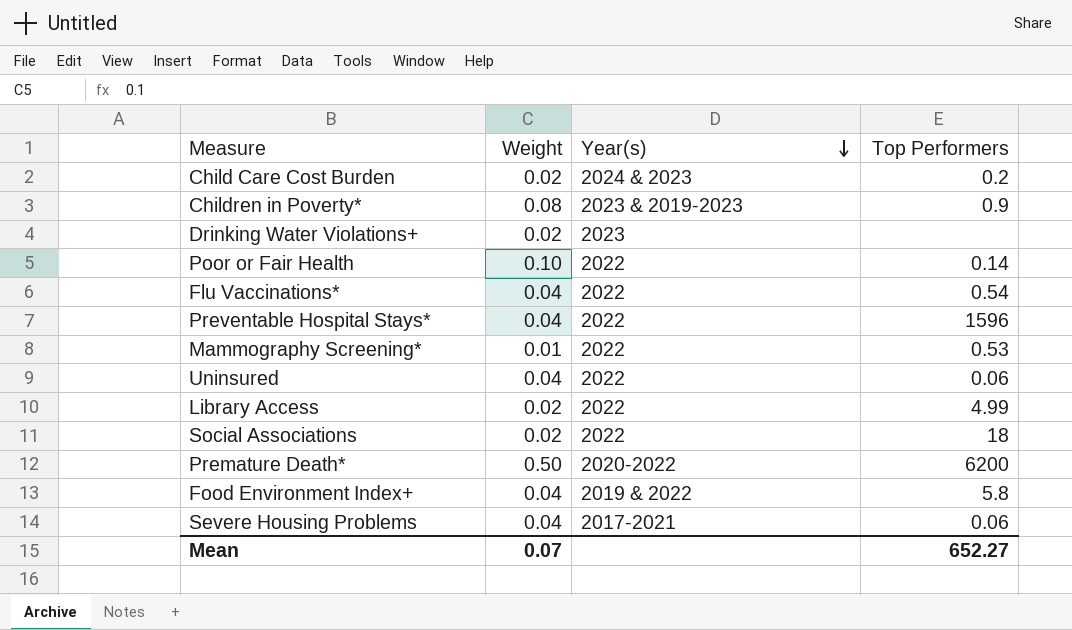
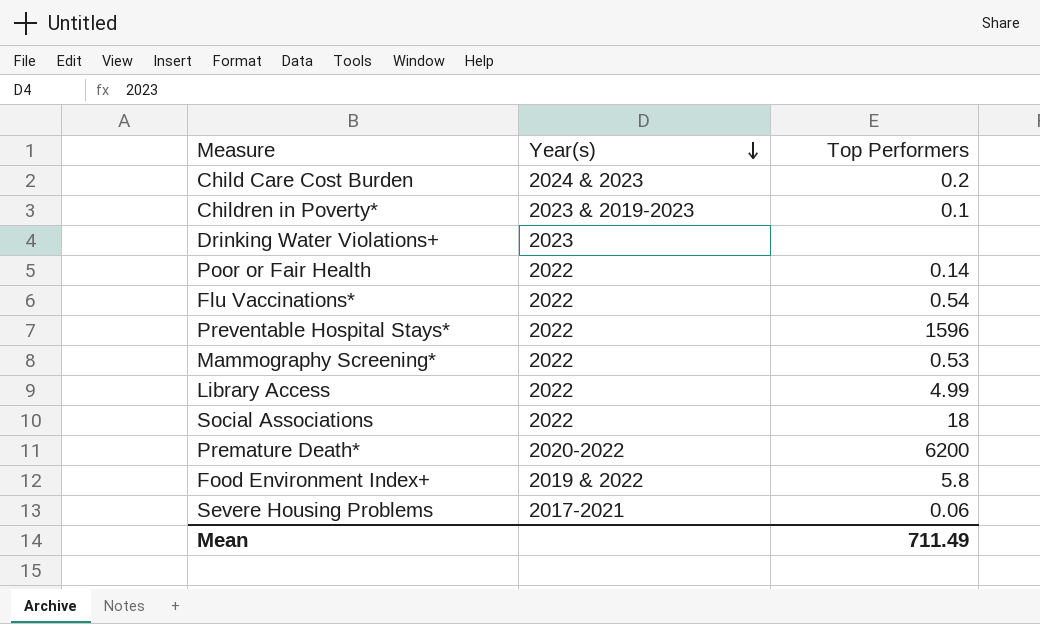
column Weight | position: 2 -> none
row Uninsured: 0.04 | 2022 | 0.06 -> none
Children in Poverty* | Top Performers: 0.9 -> 0.1
Mean | Top Performers: 652.27 -> 711.49

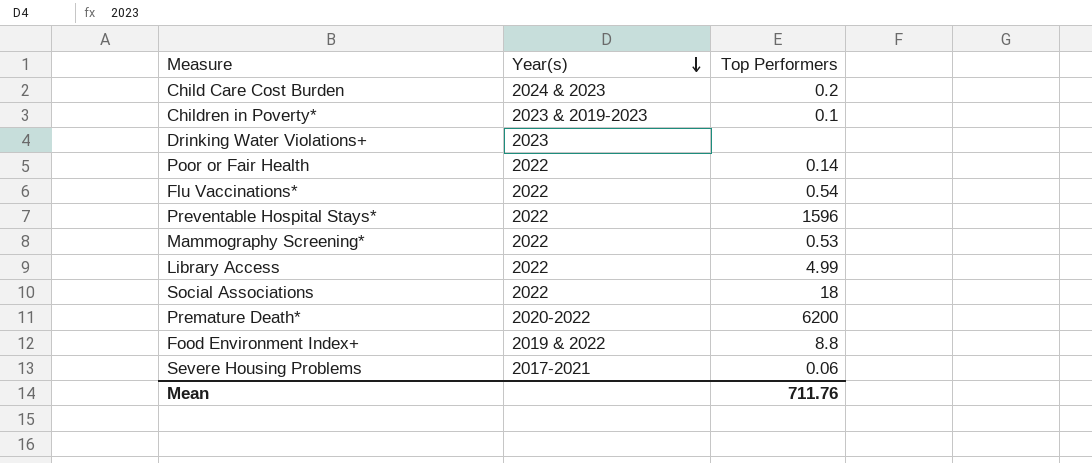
Food Environment Index+ | Top Performers: 5.8 -> 8.8
Mean | Top Performers: 711.49 -> 711.76

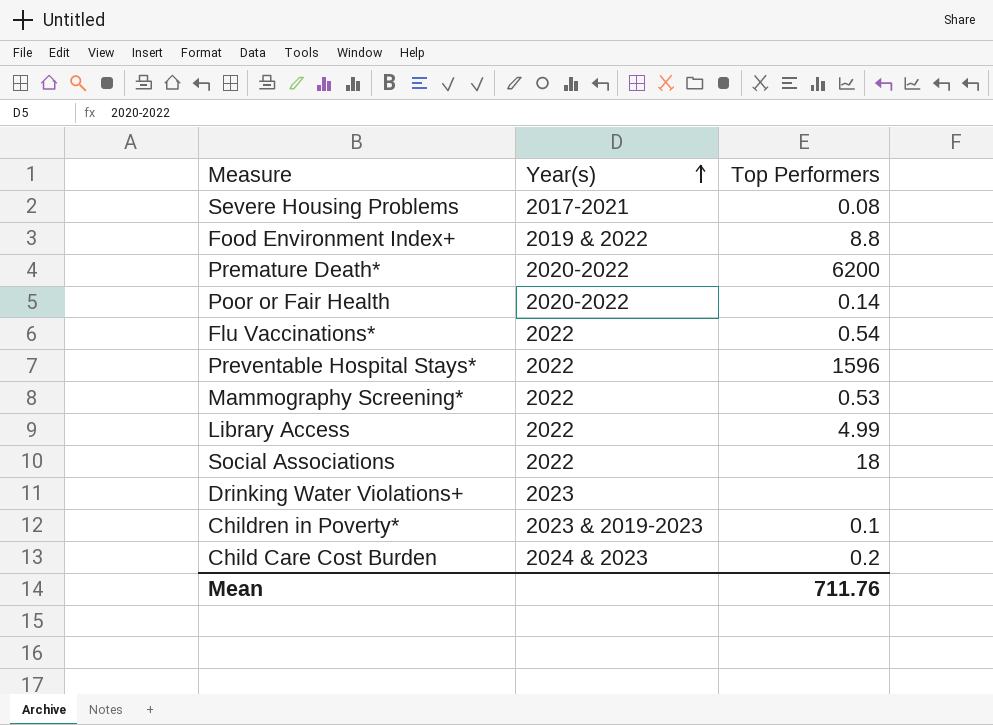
row order: Year(s) descending -> Year(s) ascending
Severe Housing Problems | Top Performers: 0.06 -> 0.08
Poor or Fair Health | Year(s): 2022 -> 2020-2022

